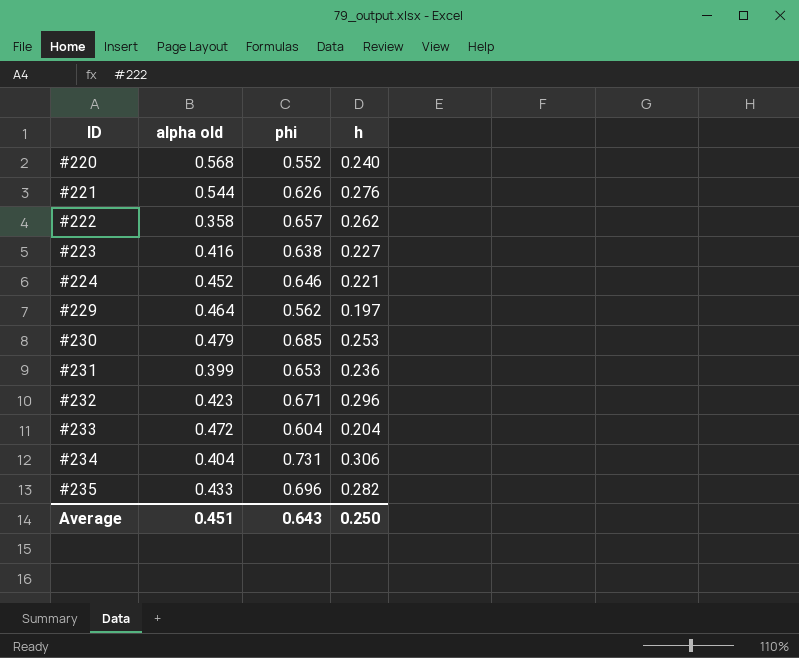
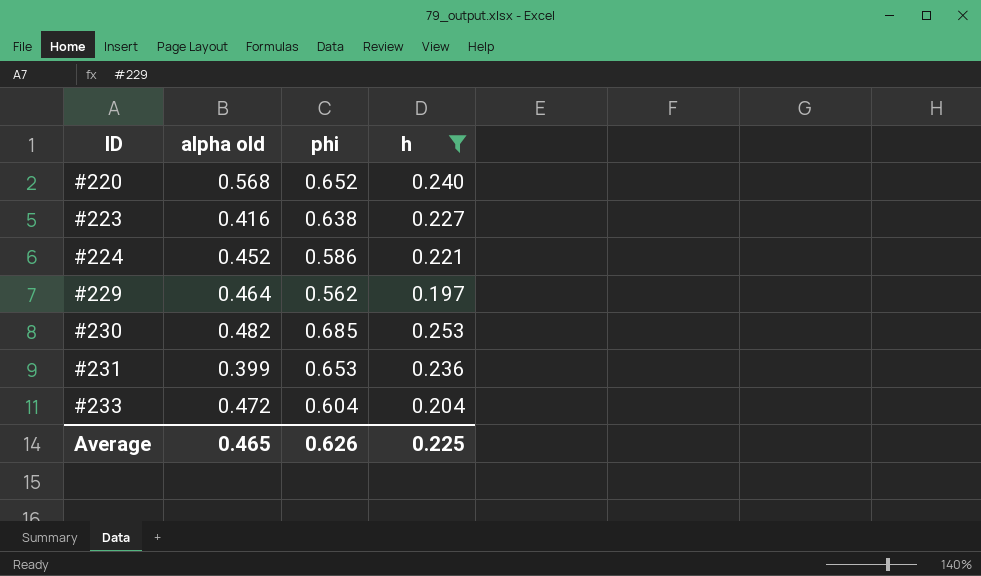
filter: none -> h <= 0.253
#220 | phi: 0.552 -> 0.652
#224 | phi: 0.646 -> 0.586
#230 | alpha old: 0.479 -> 0.482
Average | alpha old: 0.451 -> 0.465
Average | phi: 0.643 -> 0.626
Average | h: 0.250 -> 0.225

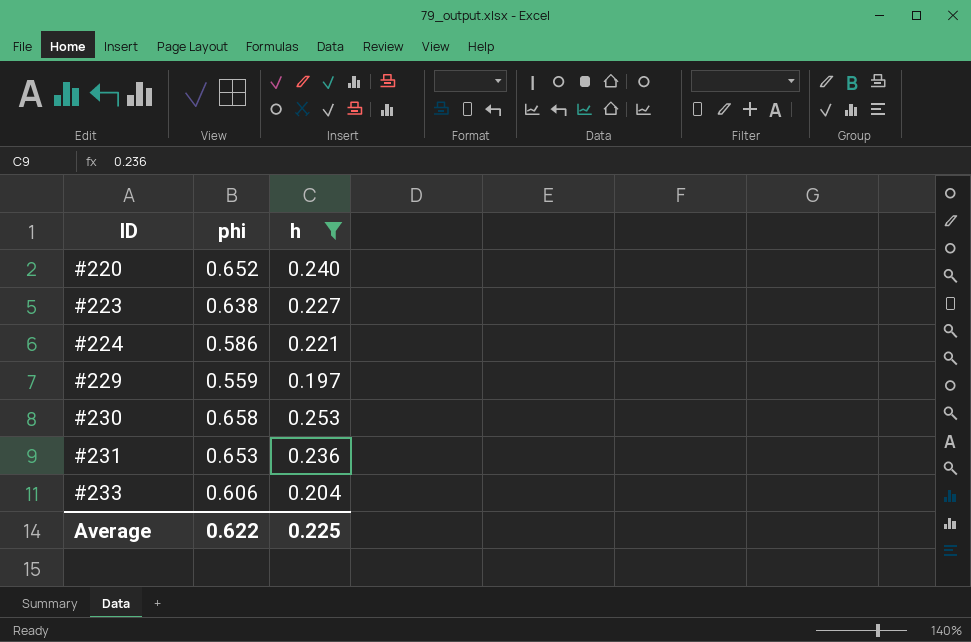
column alpha old | position: 2 -> none
#229 | phi: 0.562 -> 0.559
#230 | phi: 0.685 -> 0.658
#233 | phi: 0.604 -> 0.606
Average | phi: 0.626 -> 0.622

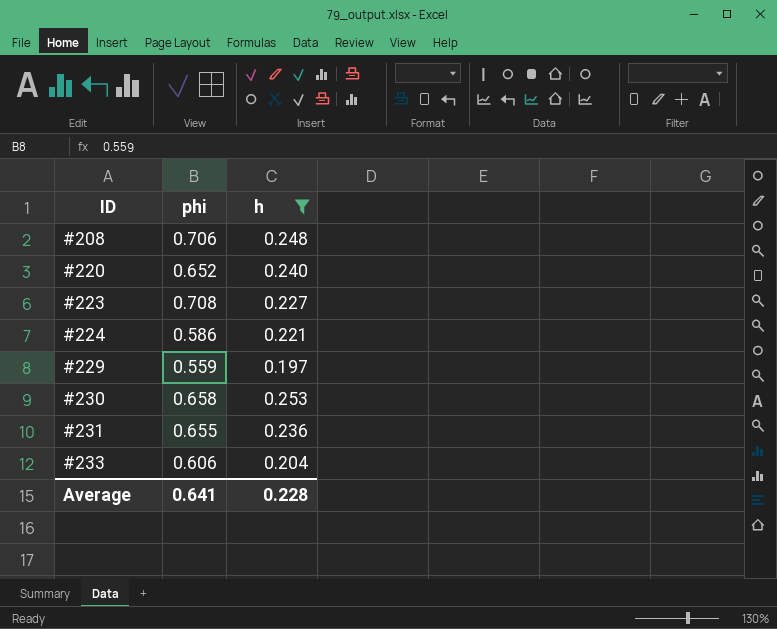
row #208: none -> 0.706 | 0.248
#223 | phi: 0.638 -> 0.708
#231 | phi: 0.653 -> 0.655
Average | phi: 0.622 -> 0.641
Average | h: 0.225 -> 0.228

